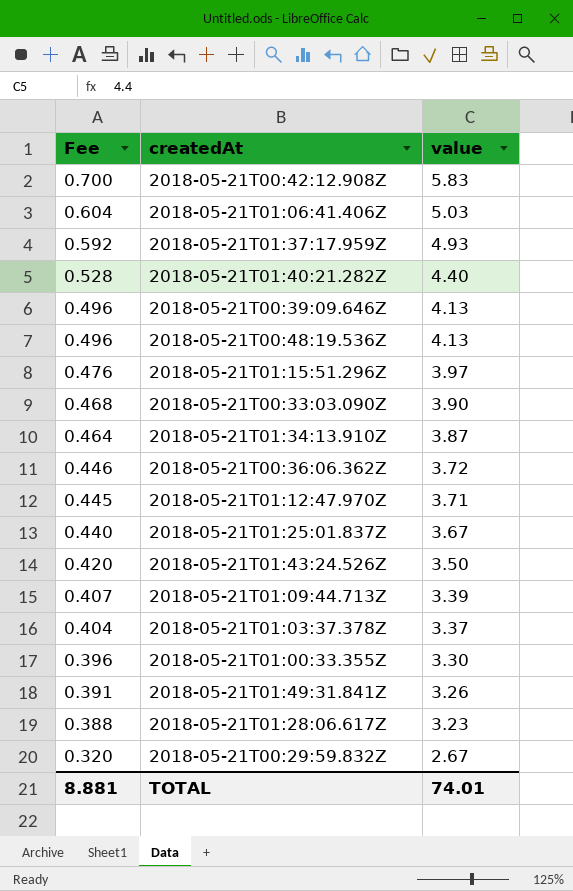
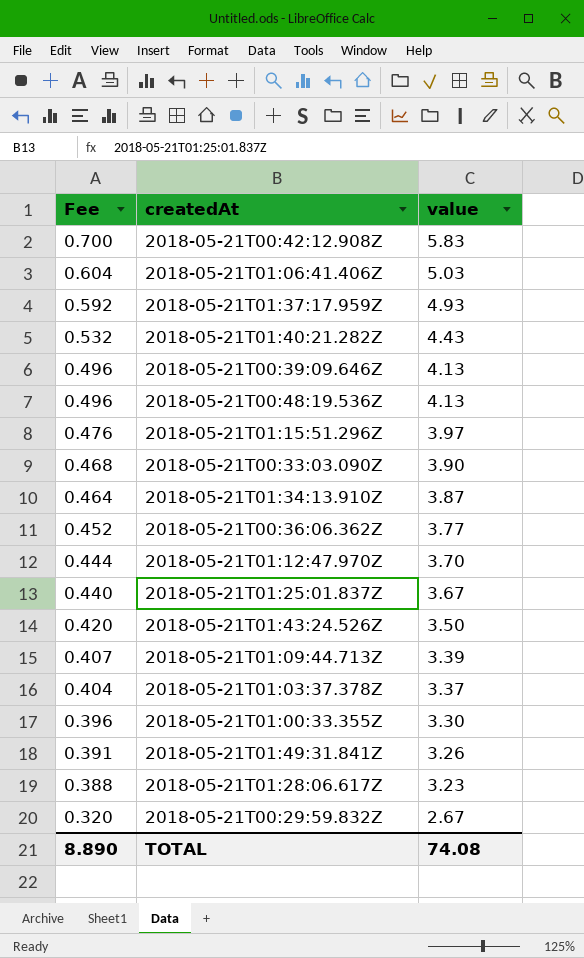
2018-05-21T01:40:21.282Z | Fee: 0.528 -> 0.532
2018-05-21T01:40:21.282Z | value: 4.40 -> 4.43
2018-05-21T00:36:06.362Z | Fee: 0.446 -> 0.452
2018-05-21T00:36:06.362Z | value: 3.72 -> 3.77
2018-05-21T01:12:47.970Z | Fee: 0.445 -> 0.444
2018-05-21T01:12:47.970Z | value: 3.71 -> 3.70
TOTAL | Fee: 8.881 -> 8.890
TOTAL | value: 74.01 -> 74.08

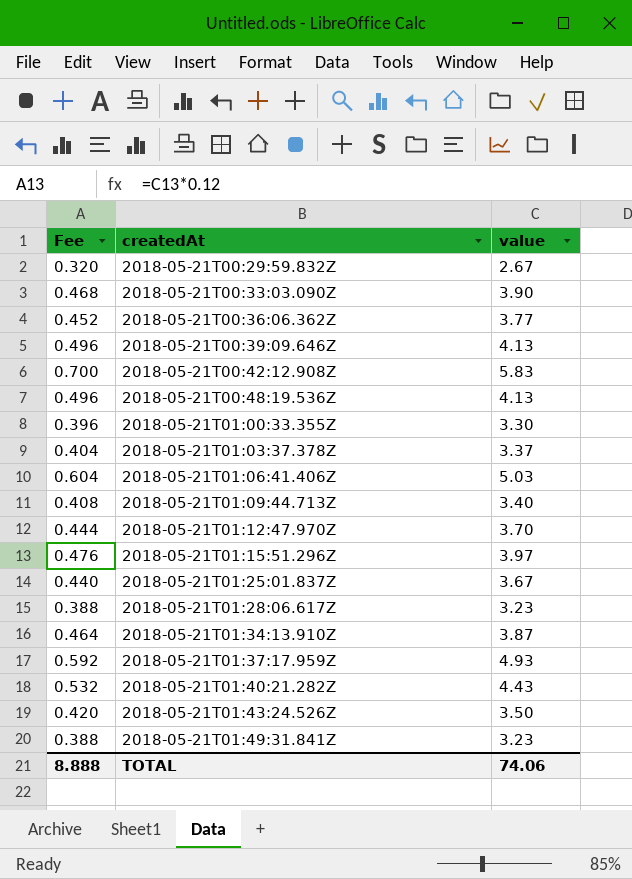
row order: Fee descending -> createdAt ascending
2018-05-21T01:09:44.713Z | Fee: 0.407 -> 0.408
2018-05-21T01:09:44.713Z | value: 3.39 -> 3.40
2018-05-21T01:49:31.841Z | Fee: 0.391 -> 0.388
2018-05-21T01:49:31.841Z | value: 3.26 -> 3.23
TOTAL | Fee: 8.890 -> 8.888
TOTAL | value: 74.08 -> 74.06

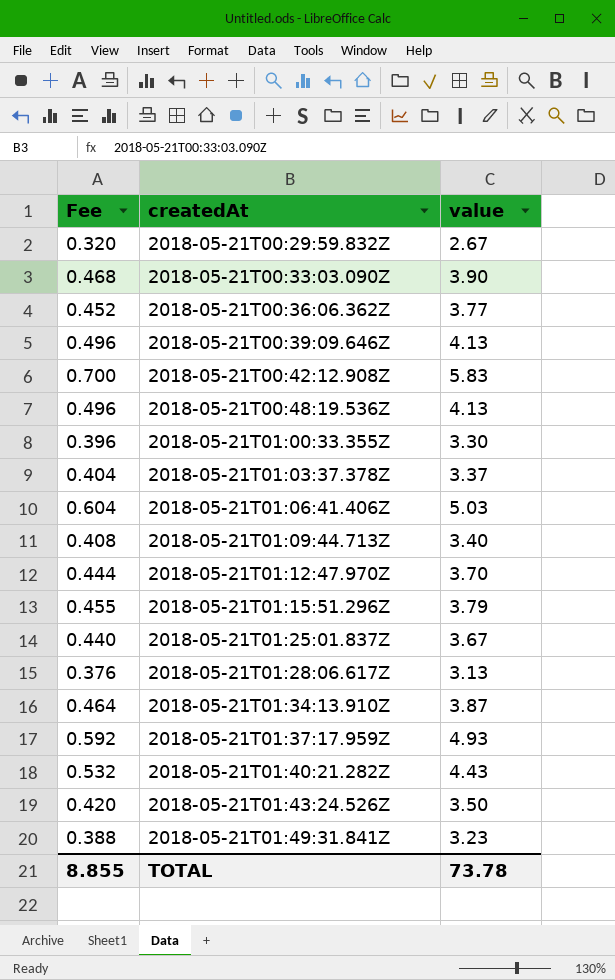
2018-05-21T01:15:51.296Z | Fee: 0.476 -> 0.455
2018-05-21T01:15:51.296Z | value: 3.97 -> 3.79
2018-05-21T01:28:06.617Z | Fee: 0.388 -> 0.376
2018-05-21T01:28:06.617Z | value: 3.23 -> 3.13
TOTAL | Fee: 8.888 -> 8.855
TOTAL | value: 74.06 -> 73.78

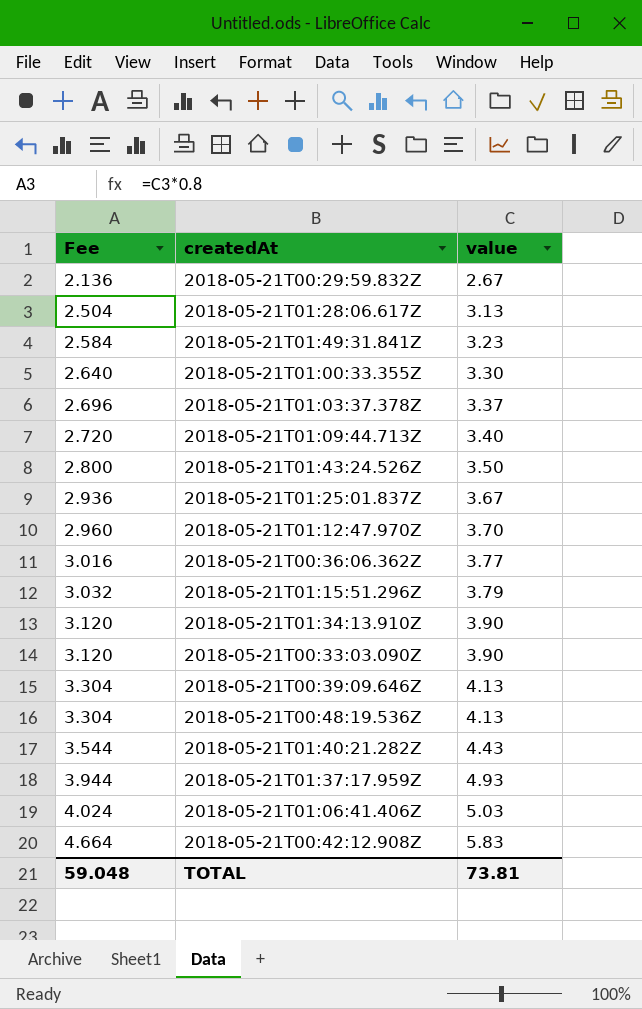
row order: createdAt ascending -> Fee ascending
column Fee | formula: [value] * 0.12 -> [value] * 0.8
2018-05-21T01:34:13.910Z | value: 3.87 -> 3.90
TOTAL | Fee: 8.855 -> 59.048
TOTAL | value: 73.78 -> 73.81

